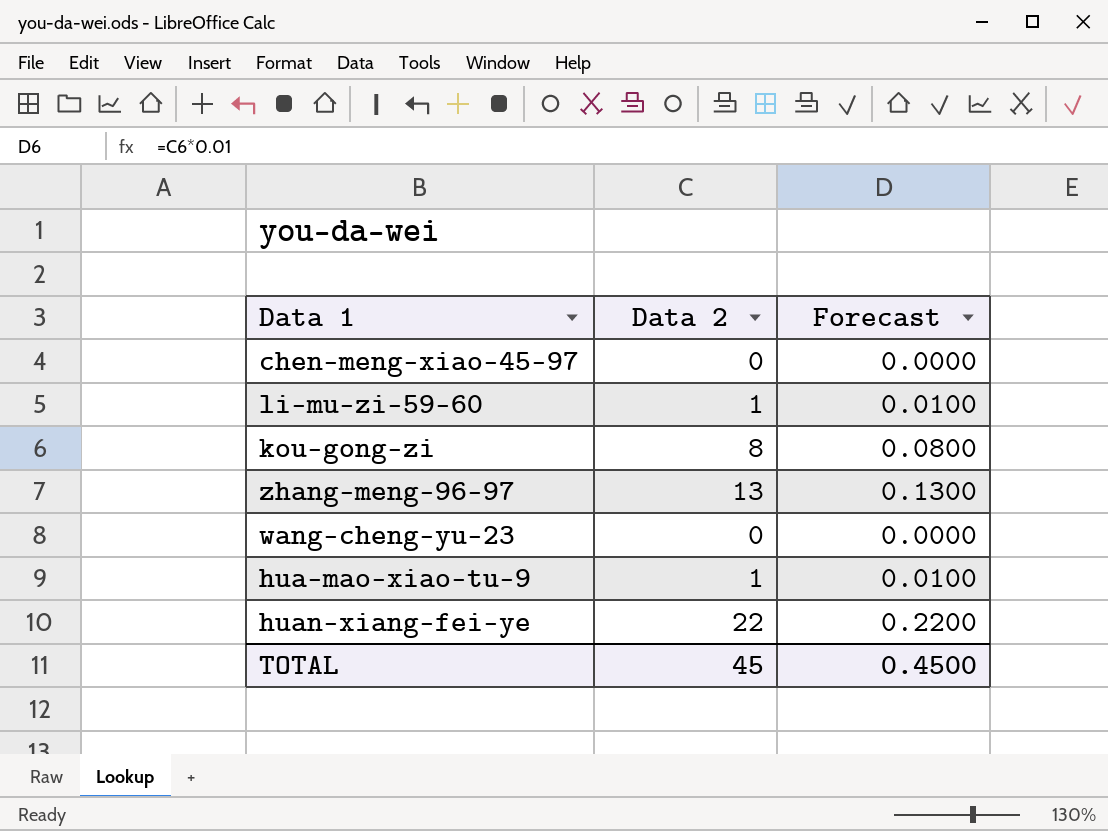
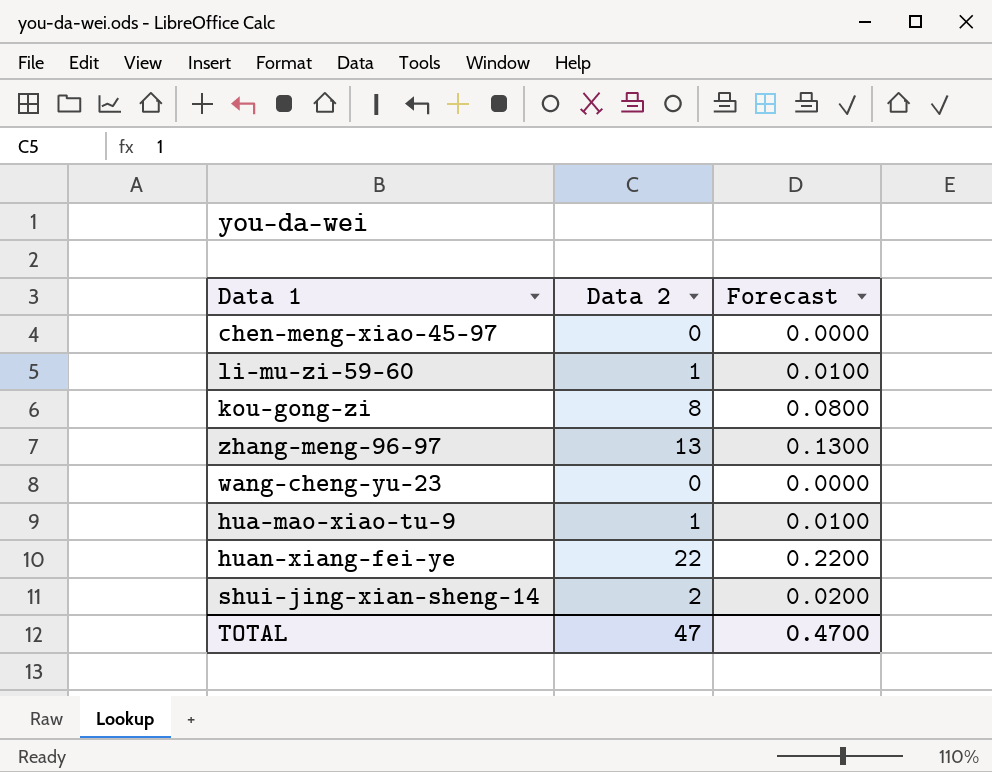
row shui-jing-xian-sheng-14: none -> 2 | 0.0200
TOTAL | Data 2: 45 -> 47
TOTAL | Forecast: 0.4500 -> 0.4700

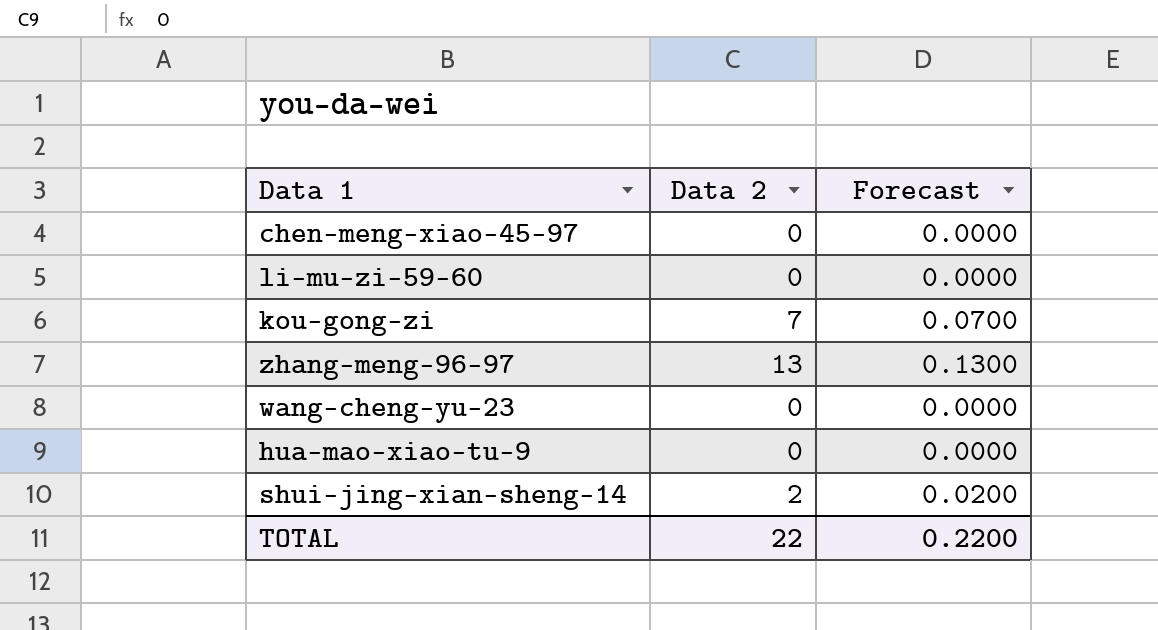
row huan-xiang-fei-ye: 22 | 0.2200 -> none
li-mu-zi-59-60 | Data 2: 1 -> 0
li-mu-zi-59-60 | Forecast: 0.0100 -> 0.0000
kou-gong-zi | Data 2: 8 -> 7
kou-gong-zi | Forecast: 0.0800 -> 0.0700
hua-mao-xiao-tu-9 | Data 2: 1 -> 0
hua-mao-xiao-tu-9 | Forecast: 0.0100 -> 0.0000
TOTAL | Data 2: 47 -> 22
TOTAL | Forecast: 0.4700 -> 0.2200

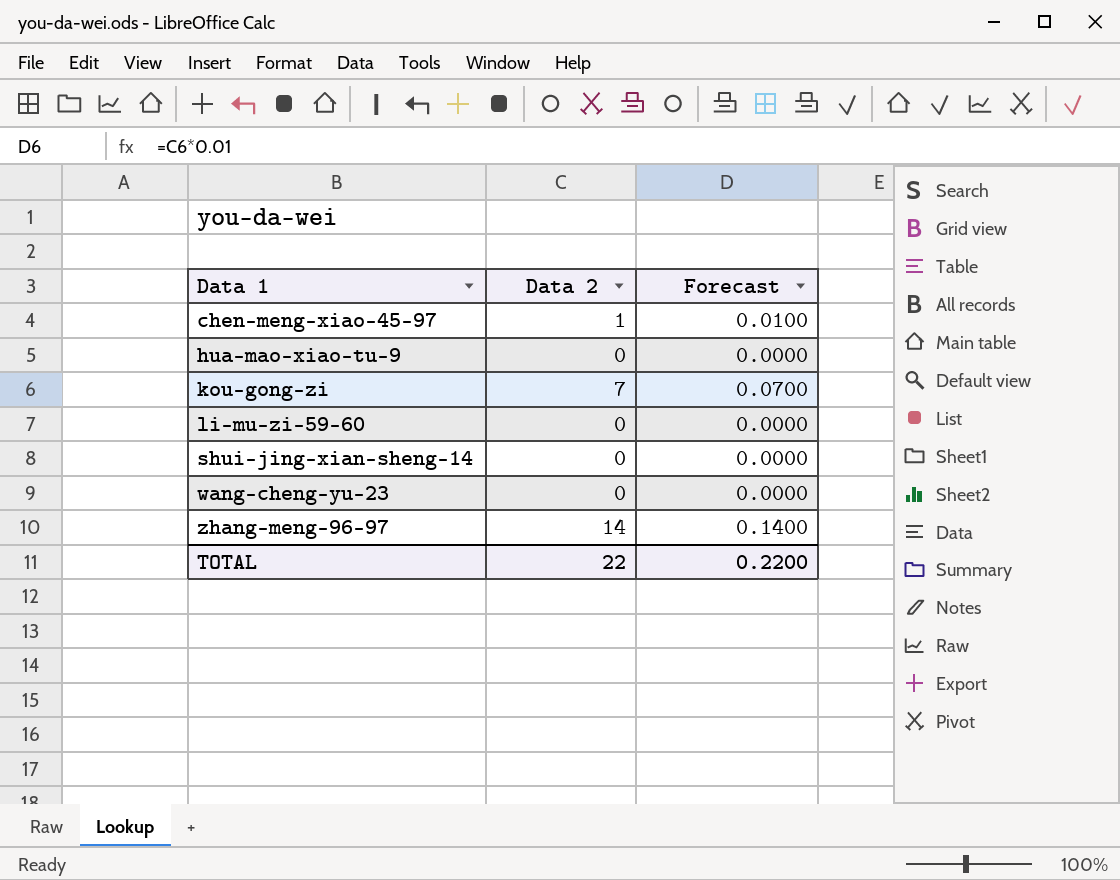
row order: none -> Data 1 ascending
chen-meng-xiao-45-97 | Data 2: 0 -> 1
chen-meng-xiao-45-97 | Forecast: 0.0000 -> 0.0100
shui-jing-xian-sheng-14 | Data 2: 2 -> 0
shui-jing-xian-sheng-14 | Forecast: 0.0200 -> 0.0000
zhang-meng-96-97 | Data 2: 13 -> 14
zhang-meng-96-97 | Forecast: 0.1300 -> 0.1400

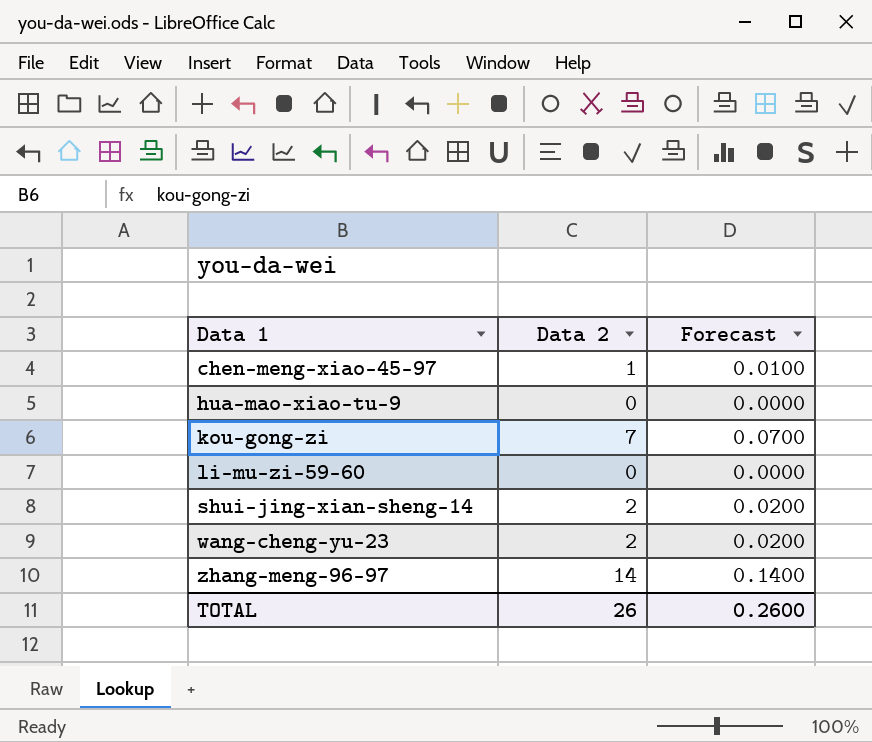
shui-jing-xian-sheng-14 | Data 2: 0 -> 2
shui-jing-xian-sheng-14 | Forecast: 0.0000 -> 0.0200
wang-cheng-yu-23 | Data 2: 0 -> 2
wang-cheng-yu-23 | Forecast: 0.0000 -> 0.0200
TOTAL | Data 2: 22 -> 26
TOTAL | Forecast: 0.2200 -> 0.2600

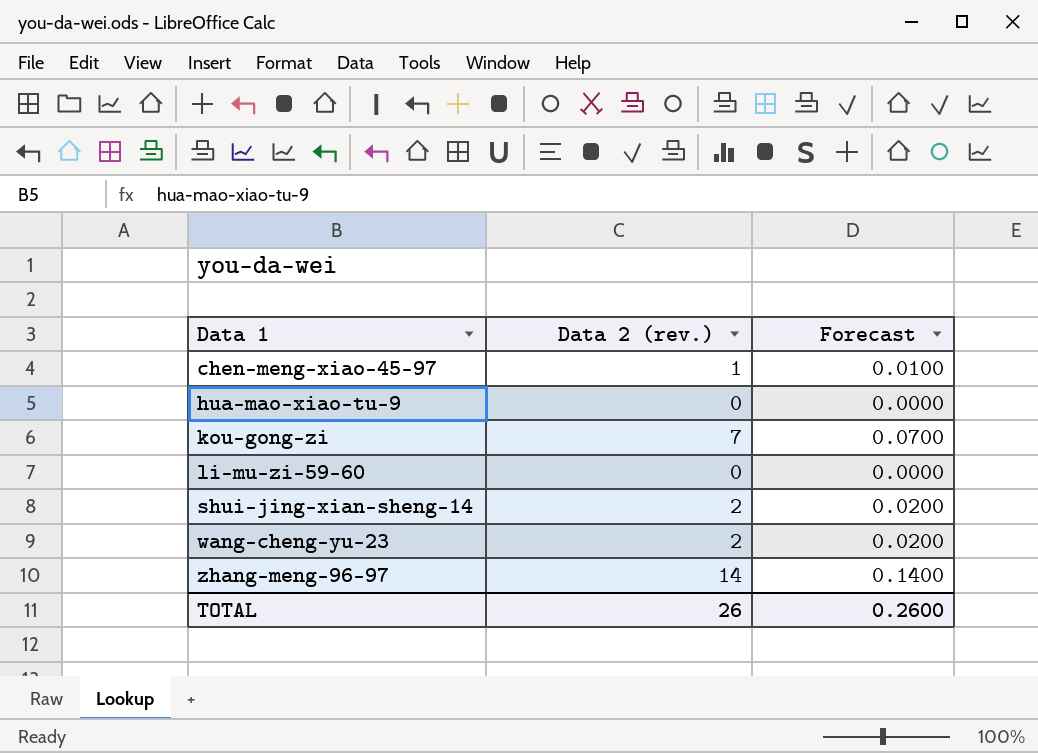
column name: Data 2 -> Data 2 (rev.)

